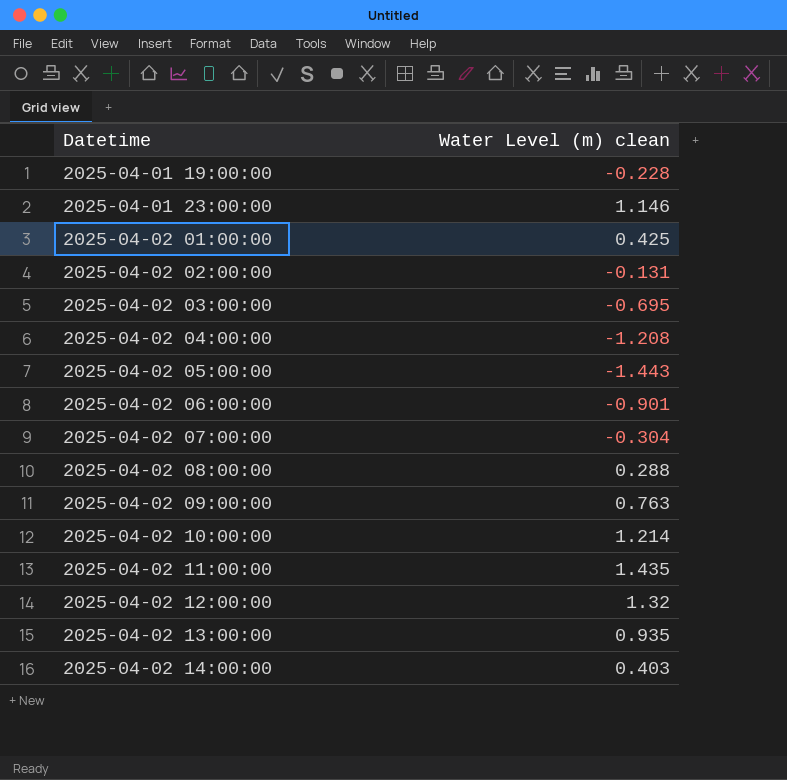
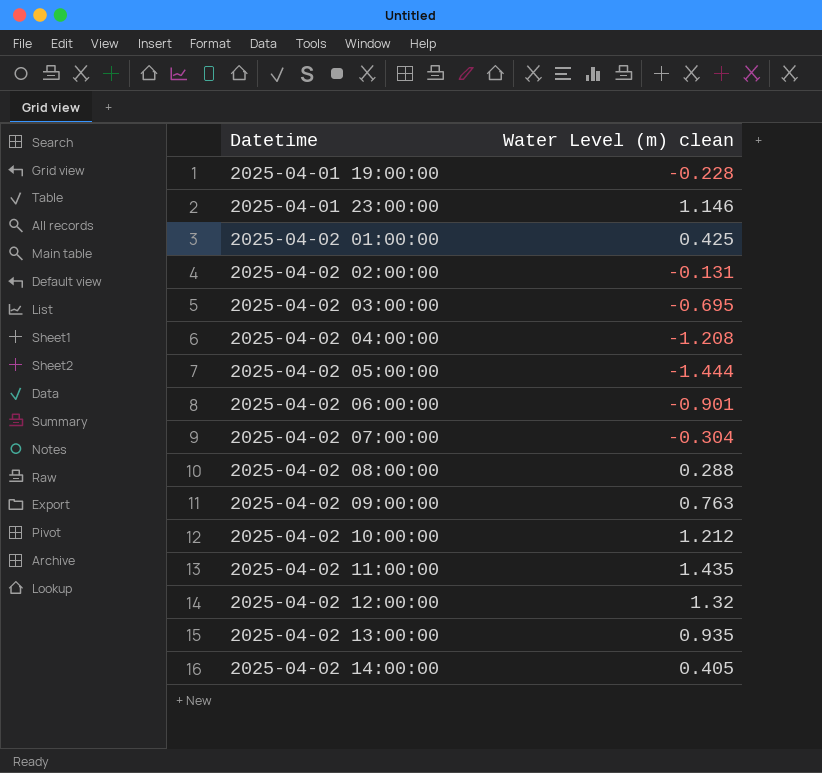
2025-04-02 05:00:00 | Water Level (m) clean: -1.443 -> -1.444
2025-04-02 10:00:00 | Water Level (m) clean: 1.214 -> 1.212
2025-04-02 14:00:00 | Water Level (m) clean: 0.403 -> 0.405

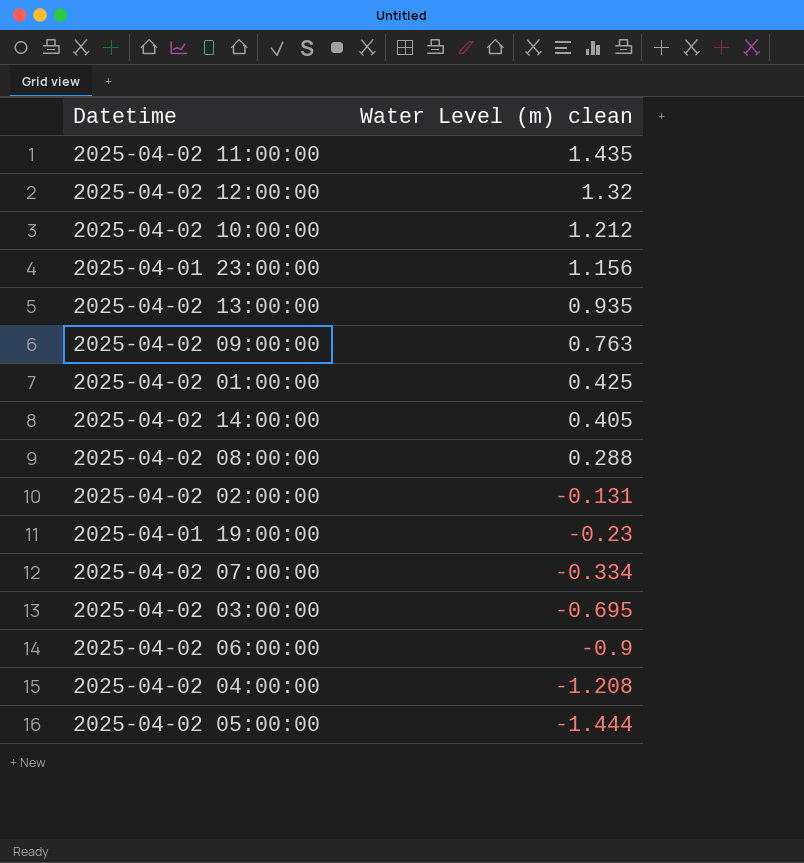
row order: Datetime ascending -> Water Level (m) clean descending
2025-04-01 23:00:00 | Water Level (m) clean: 1.146 -> 1.156
2025-04-01 19:00:00 | Water Level (m) clean: -0.228 -> -0.23
2025-04-02 07:00:00 | Water Level (m) clean: -0.304 -> -0.334
2025-04-02 06:00:00 | Water Level (m) clean: -0.901 -> -0.9

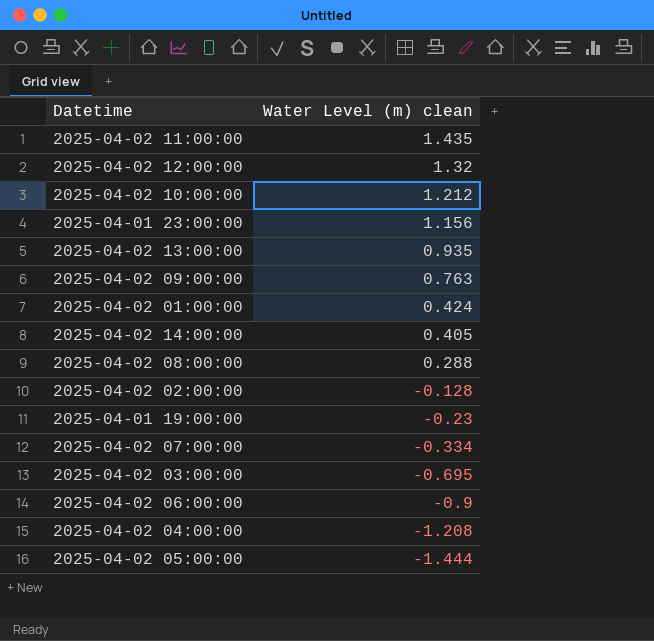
2025-04-02 01:00:00 | Water Level (m) clean: 0.425 -> 0.424
2025-04-02 02:00:00 | Water Level (m) clean: -0.131 -> -0.128

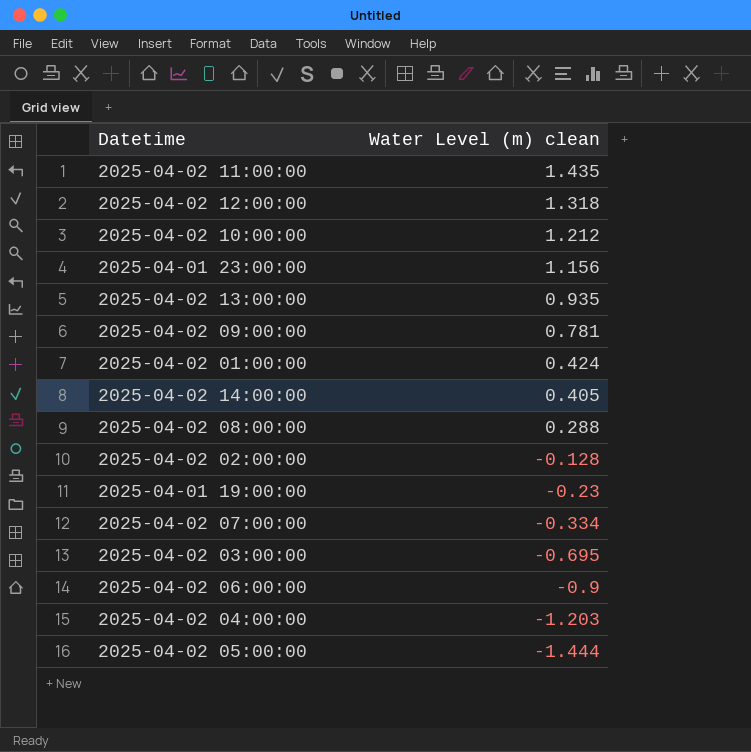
2025-04-02 12:00:00 | Water Level (m) clean: 1.32 -> 1.318
2025-04-02 09:00:00 | Water Level (m) clean: 0.763 -> 0.781
2025-04-02 04:00:00 | Water Level (m) clean: -1.208 -> -1.203

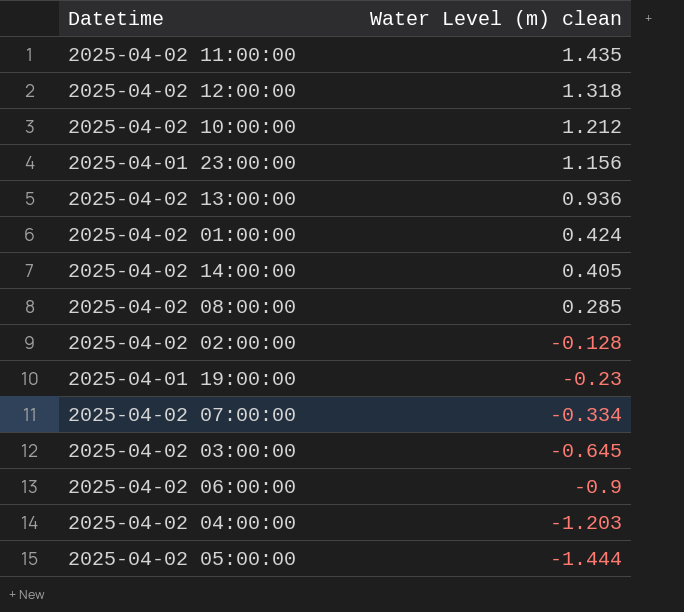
row 2025-04-02 09:00:00: 0.781 -> none
2025-04-02 13:00:00 | Water Level (m) clean: 0.935 -> 0.936
2025-04-02 08:00:00 | Water Level (m) clean: 0.288 -> 0.285
2025-04-02 03:00:00 | Water Level (m) clean: -0.695 -> -0.645

